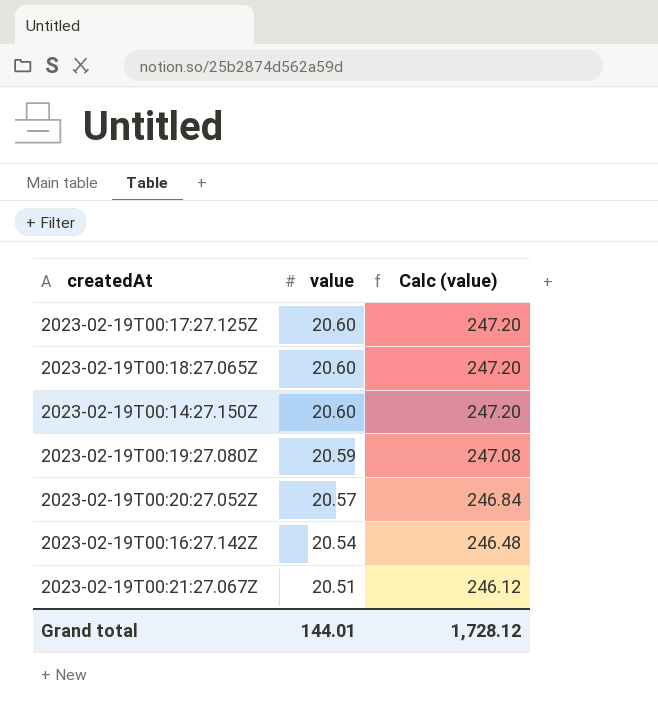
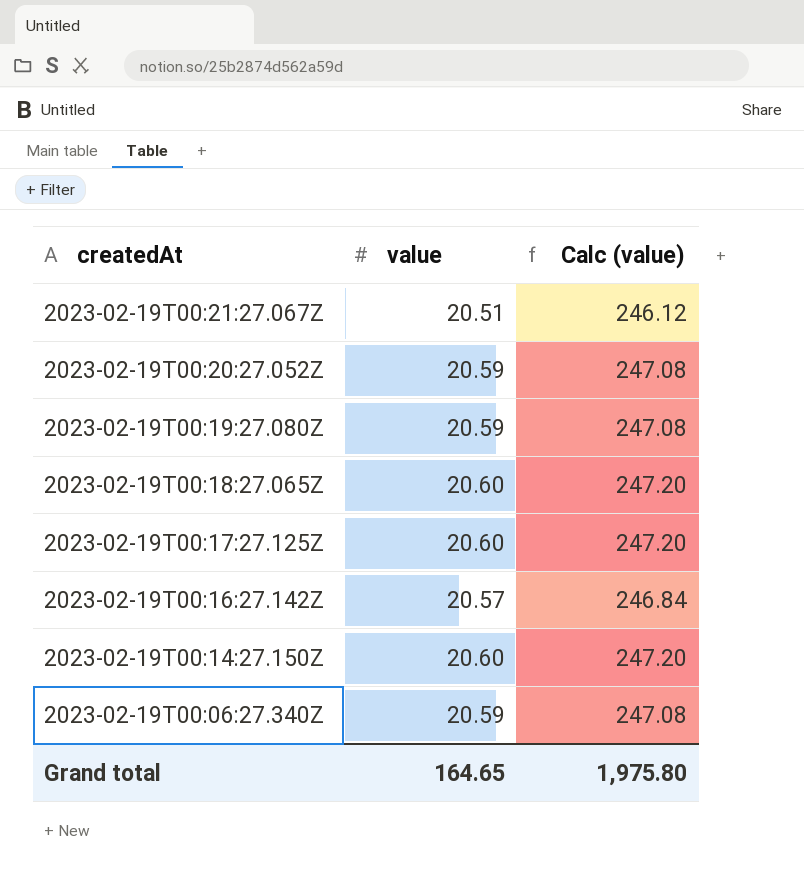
row order: value descending -> createdAt descending
2023-02-19T00:20:27.052Z | value: 20.57 -> 20.59
2023-02-19T00:20:27.052Z | Calc (value): 246.84 -> 247.08
2023-02-19T00:16:27.142Z | value: 20.54 -> 20.57
2023-02-19T00:16:27.142Z | Calc (value): 246.48 -> 246.84
row 2023-02-19T00:06:27.340Z: none -> 20.59 | 247.08
Grand total | value: 144.01 -> 164.65
Grand total | Calc (value): 1,728.12 -> 1,975.80

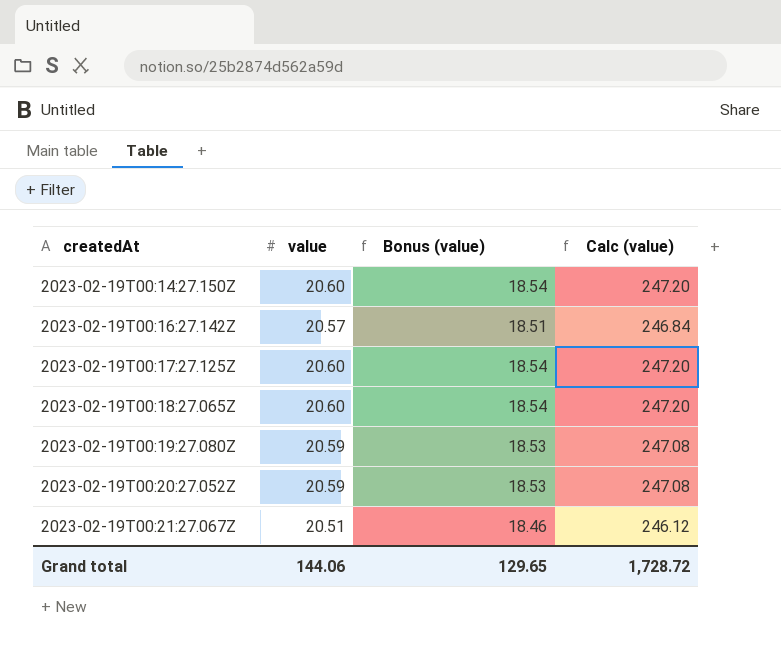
row order: createdAt descending -> createdAt ascending
column Bonus (value) | formula: none -> [value] * 0.9
row 2023-02-19T00:06:27.340Z: 20.59 | 247.08 -> none
Grand total | value: 164.65 -> 144.06
Grand total | Calc (value): 1,975.80 -> 1,728.72

